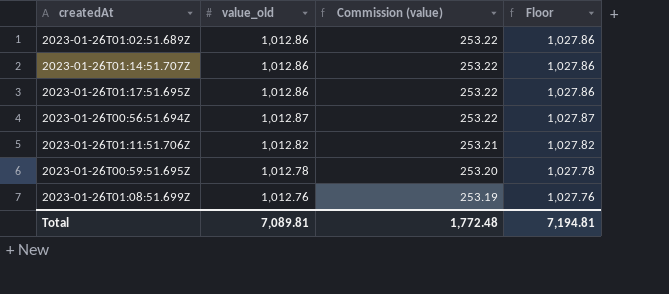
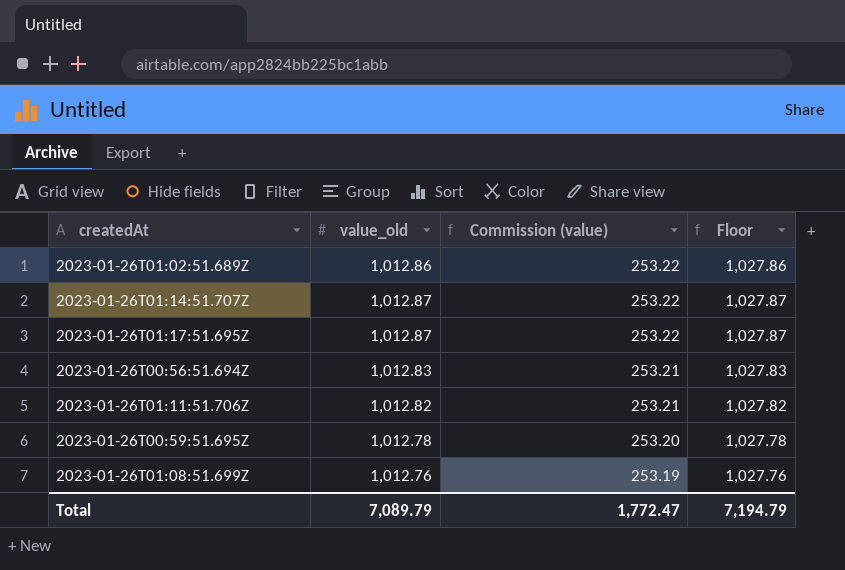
2023-01-26T01:14:51.707Z | value_old: 1,012.86 -> 1,012.87
2023-01-26T01:14:51.707Z | Floor: 1,027.86 -> 1,027.87
2023-01-26T01:17:51.695Z | value_old: 1,012.86 -> 1,012.87
2023-01-26T01:17:51.695Z | Floor: 1,027.86 -> 1,027.87
2023-01-26T00:56:51.694Z | value_old: 1,012.87 -> 1,012.83
2023-01-26T00:56:51.694Z | Commission (value): 253.22 -> 253.21
2023-01-26T00:56:51.694Z | Floor: 1,027.87 -> 1,027.83
Total | value_old: 7,089.81 -> 7,089.79
Total | Commission (value): 1,772.48 -> 1,772.47
Total | Floor: 7,194.81 -> 7,194.79

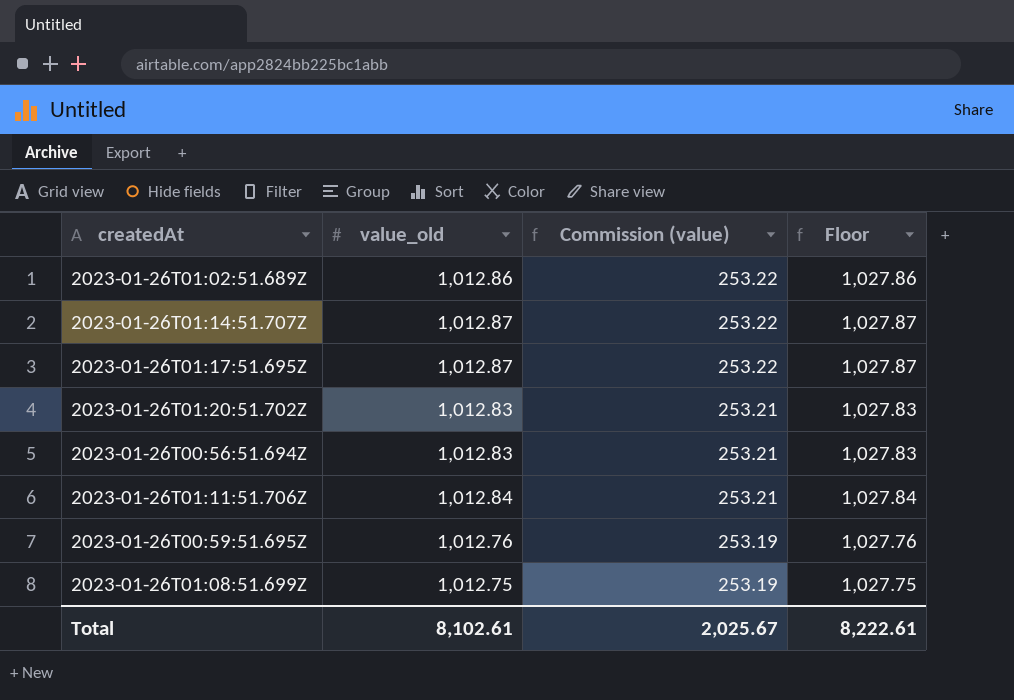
row 2023-01-26T01:20:51.702Z: none -> 1,012.83 | 253.21 | 1,027.83
2023-01-26T01:11:51.706Z | value_old: 1,012.82 -> 1,012.84
2023-01-26T01:11:51.706Z | Floor: 1,027.82 -> 1,027.84
2023-01-26T00:59:51.695Z | value_old: 1,012.78 -> 1,012.76
2023-01-26T00:59:51.695Z | Commission (value): 253.20 -> 253.19
2023-01-26T00:59:51.695Z | Floor: 1,027.78 -> 1,027.76
2023-01-26T01:08:51.699Z | value_old: 1,012.76 -> 1,012.75
2023-01-26T01:08:51.699Z | Floor: 1,027.76 -> 1,027.75
Total | value_old: 7,089.79 -> 8,102.61
Total | Commission (value): 1,772.47 -> 2,025.67
Total | Floor: 7,194.79 -> 8,222.61

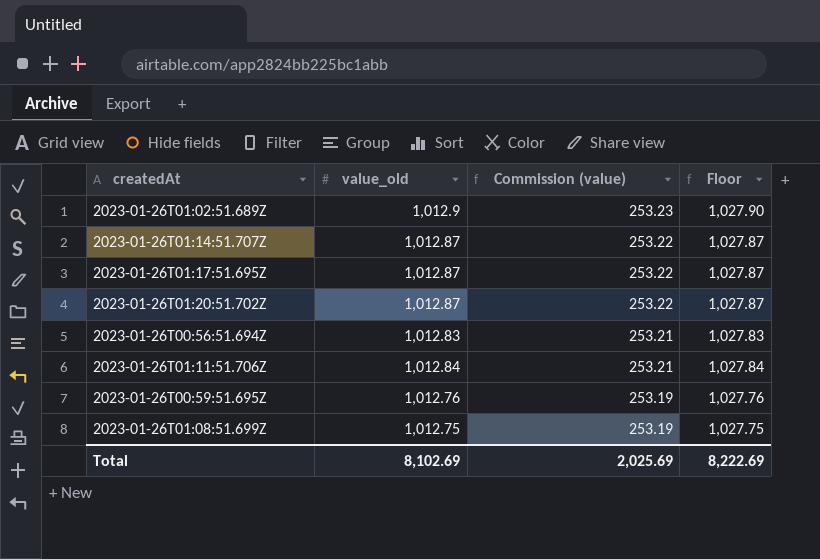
2023-01-26T01:02:51.689Z | value_old: 1,012.86 -> 1,012.9
2023-01-26T01:02:51.689Z | Commission (value): 253.22 -> 253.23
2023-01-26T01:02:51.689Z | Floor: 1,027.86 -> 1,027.90
2023-01-26T01:20:51.702Z | value_old: 1,012.83 -> 1,012.87
2023-01-26T01:20:51.702Z | Commission (value): 253.21 -> 253.22
2023-01-26T01:20:51.702Z | Floor: 1,027.83 -> 1,027.87
Total | value_old: 8,102.61 -> 8,102.69
Total | Commission (value): 2,025.67 -> 2,025.69
Total | Floor: 8,222.61 -> 8,222.69

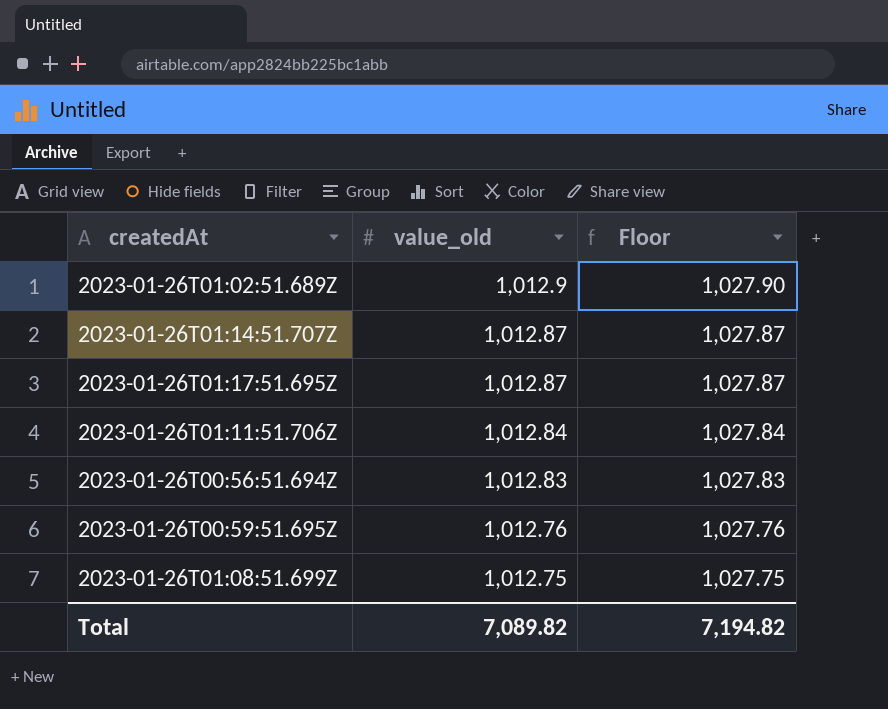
row order: Commission (value) descending -> value_old descending
column Commission (value) | formula: [value_old] * 0.25 -> none
row 2023-01-26T01:20:51.702Z: 1,012.87 | 253.22 | 1,027.87 -> none
Total | value_old: 8,102.69 -> 7,089.82
Total | Floor: 8,222.69 -> 7,194.82

